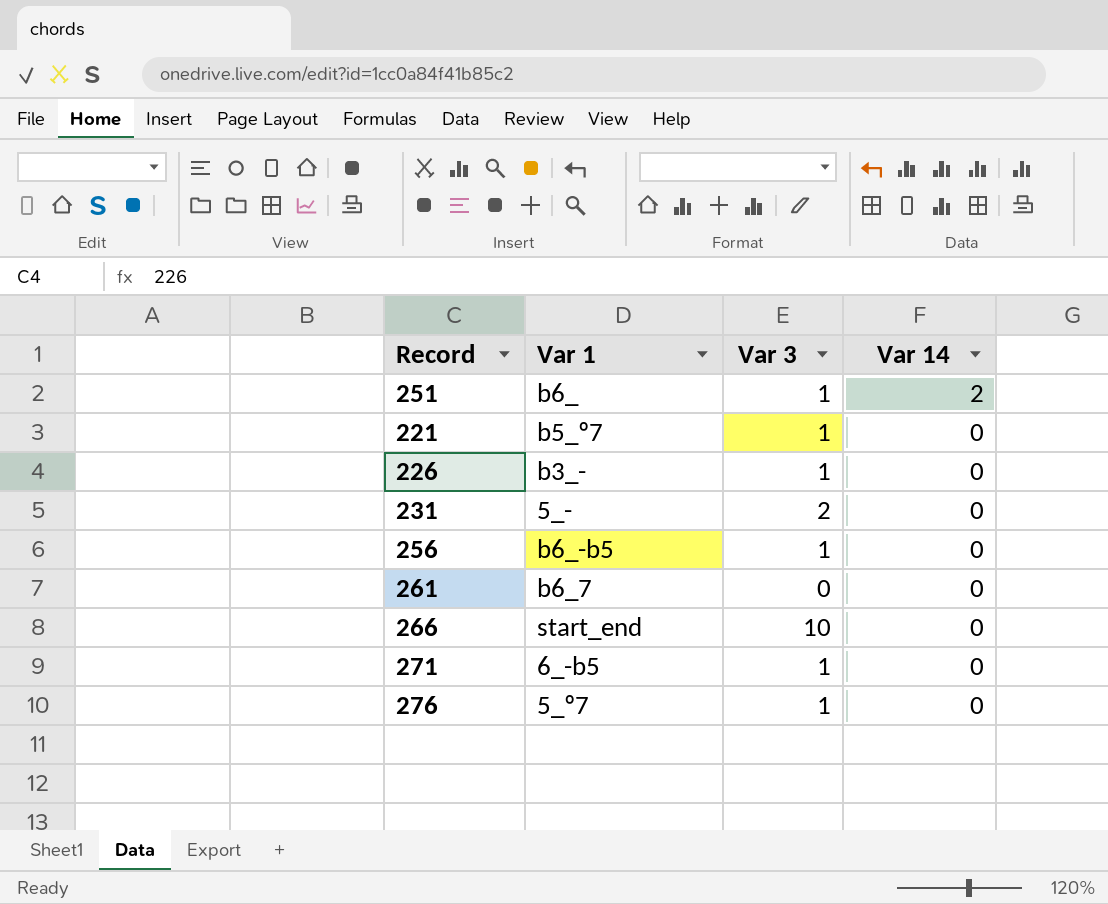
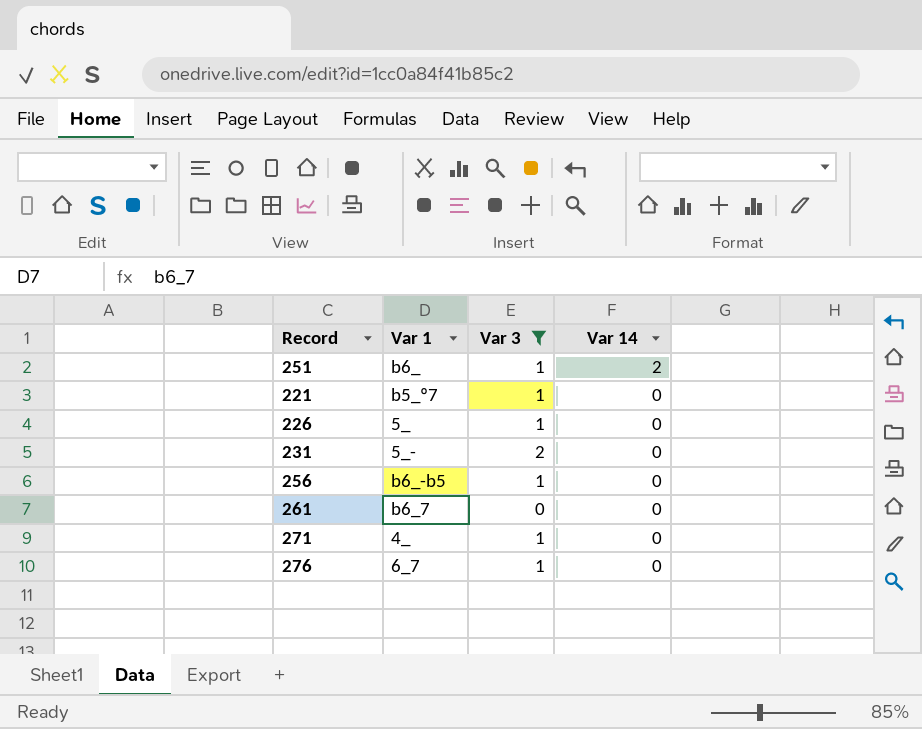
filter: none -> Var 3 != 10
226 | Var 1: b3_- -> 5_
271 | Var 1: 6_-b5 -> 4_
276 | Var 1: 5_º7 -> 6_7

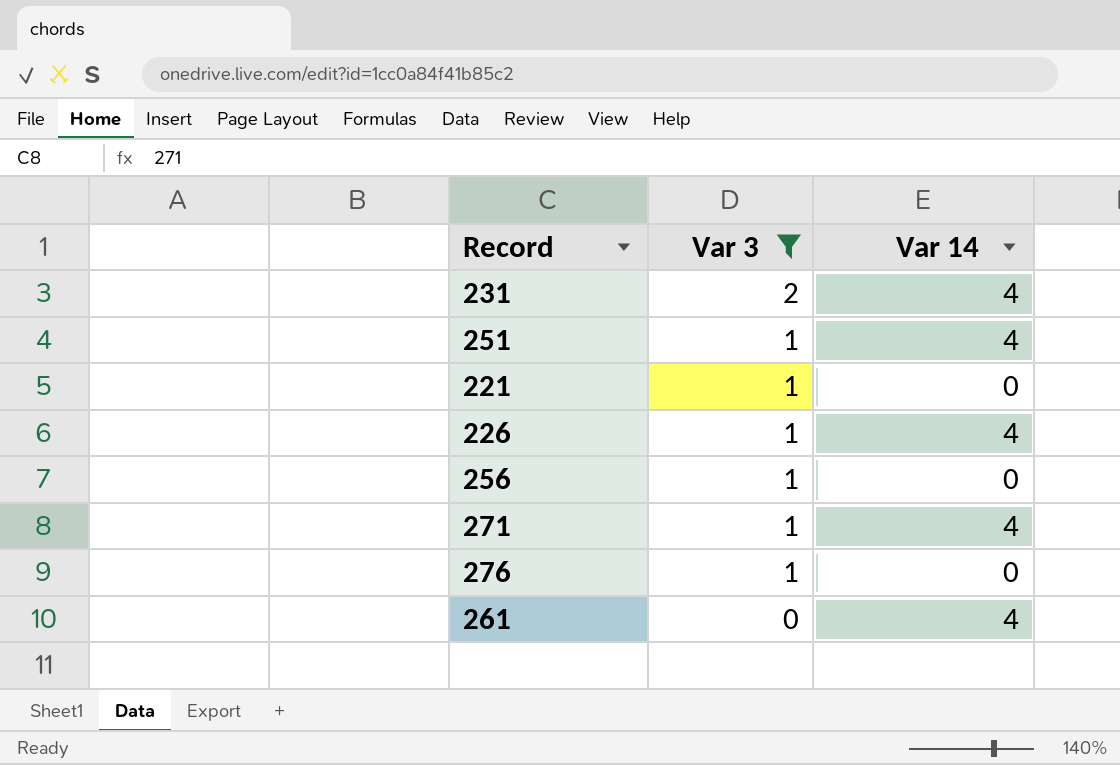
row order: Var 14 descending -> Var 3 descending
column Var 1 | position: 2 -> none
231 | Var 14: 0 -> 4
251 | Var 14: 2 -> 4
226 | Var 14: 0 -> 4
271 | Var 14: 0 -> 4
261 | Var 14: 0 -> 4

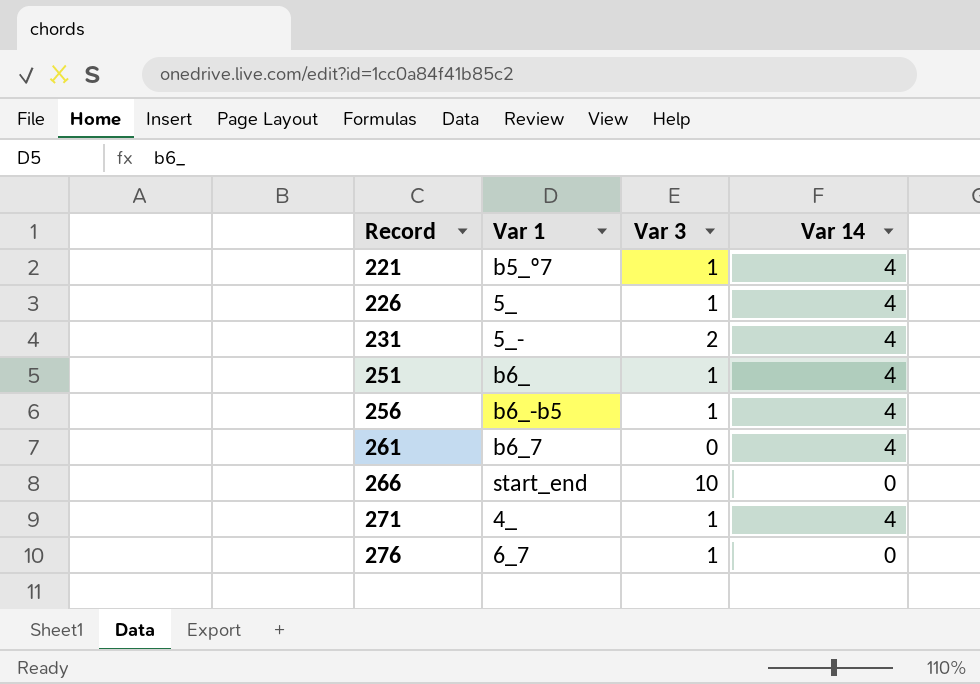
filter: Var 3 != 10 -> none
row order: Var 3 descending -> Record ascending
column Var 1 | position: none -> 2
221 | Var 14: 0 -> 4
256 | Var 14: 0 -> 4

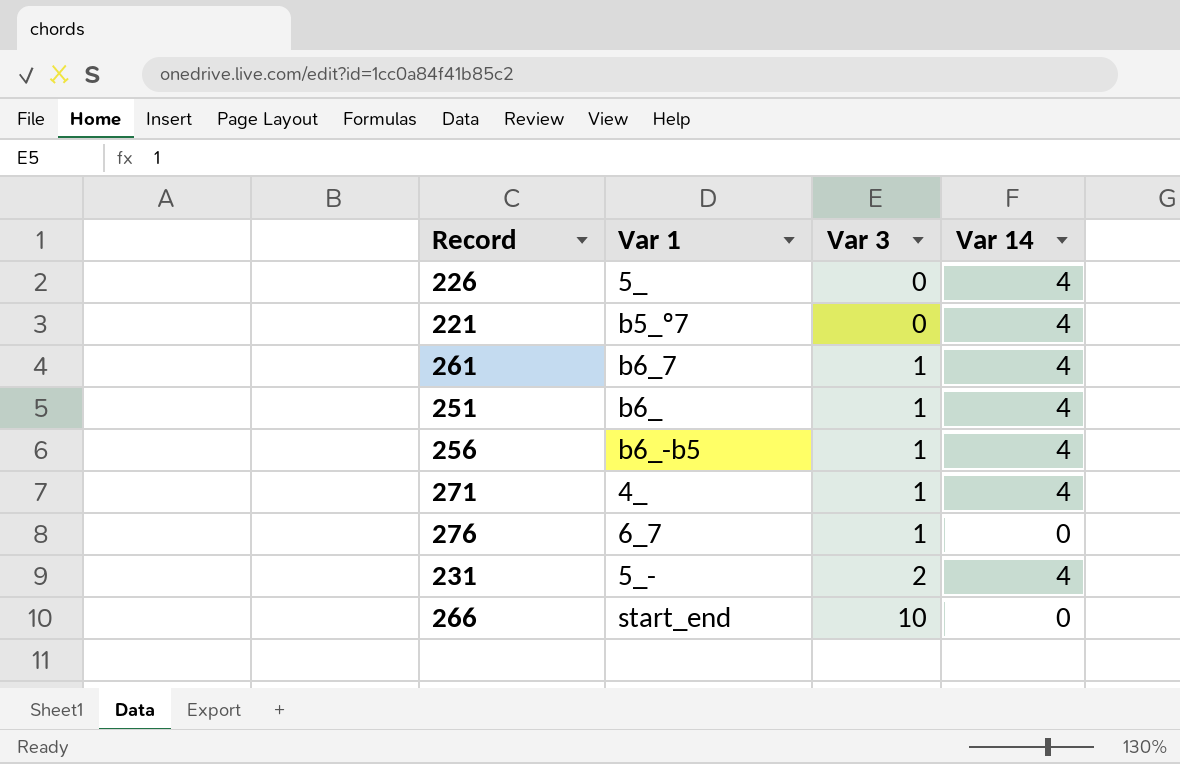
row order: Record ascending -> Var 3 ascending
226 | Var 3: 1 -> 0
221 | Var 3: 1 -> 0
261 | Var 3: 0 -> 1

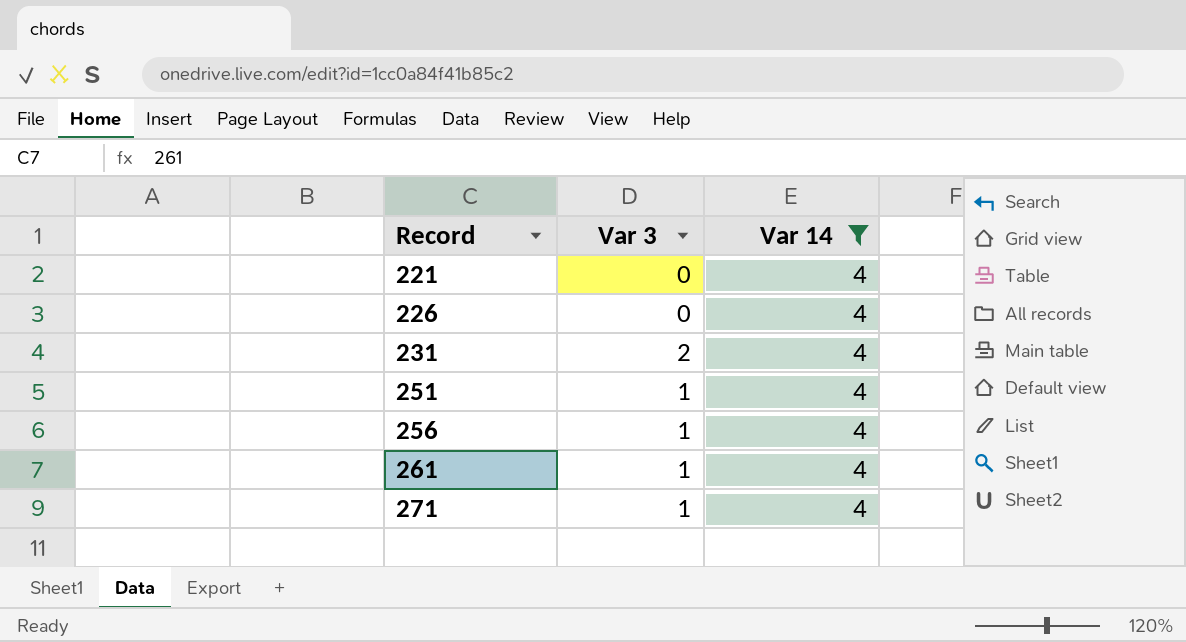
filter: none -> Var 14 = 4
row order: Var 3 ascending -> Record ascending
column Var 1 | position: 2 -> none

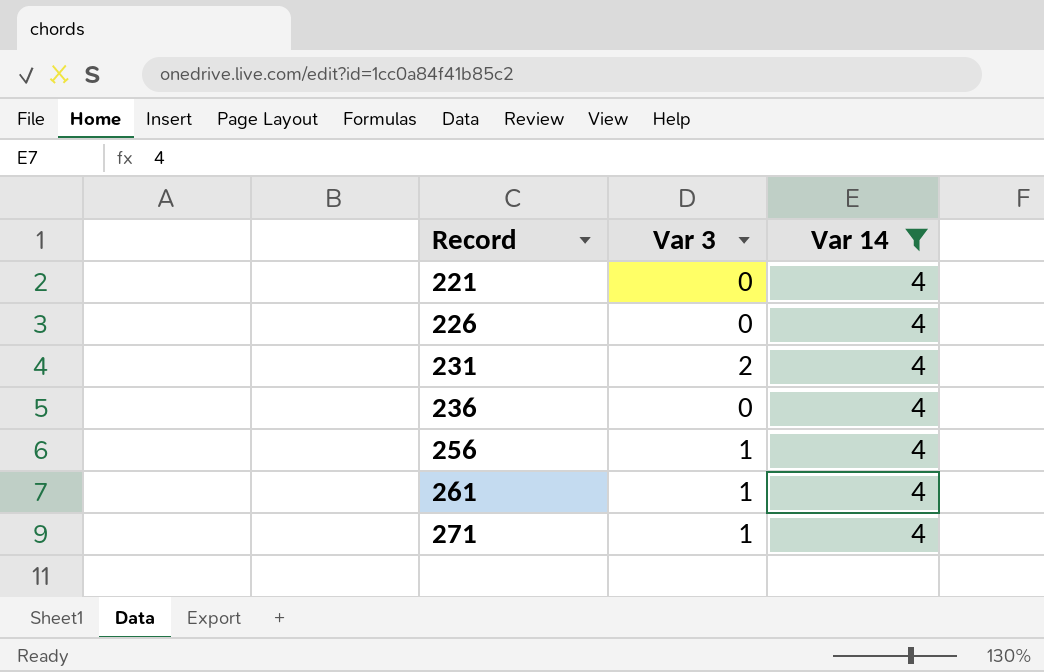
row 251: 1 | 4 -> none
row 236: none -> 0 | 4

